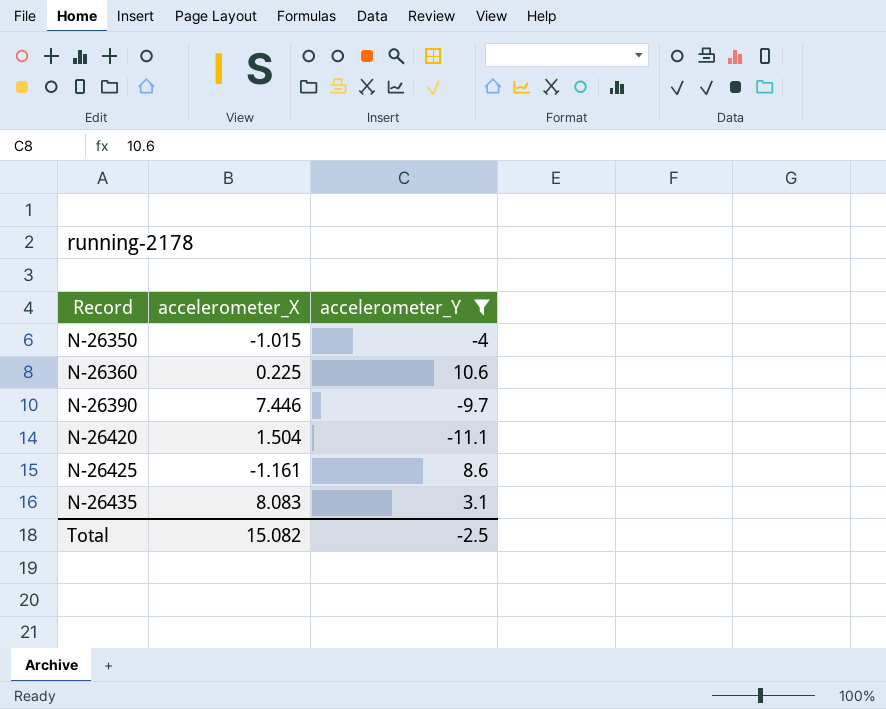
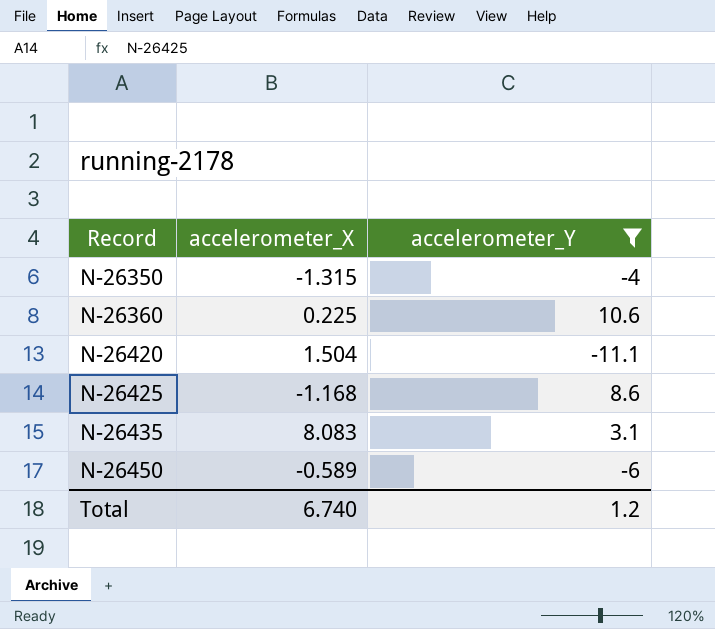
row N-26390: 7.446 | -9.7 -> none
N-26350 | accelerometer_X: -1.015 -> -1.315
N-26425 | accelerometer_X: -1.161 -> -1.168
row N-26450: none -> -0.589 | -6
Total | accelerometer_X: 15.082 -> 6.740
Total | accelerometer_Y: -2.5 -> 1.2

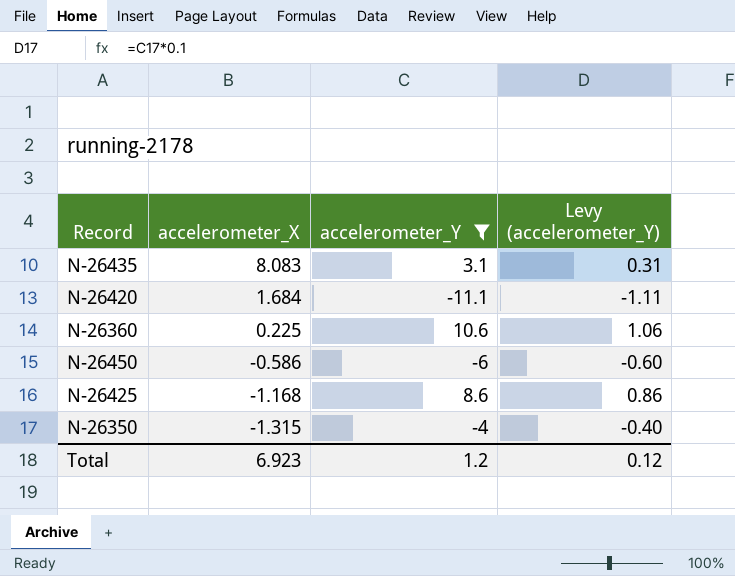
row order: Record ascending -> accelerometer_X descending
column Levy (accelerometer_Y) | formula: none -> [accelerometer_Y] * 0.1
N-26420 | accelerometer_X: 1.504 -> 1.684
N-26450 | accelerometer_X: -0.589 -> -0.586
Total | accelerometer_X: 6.740 -> 6.923

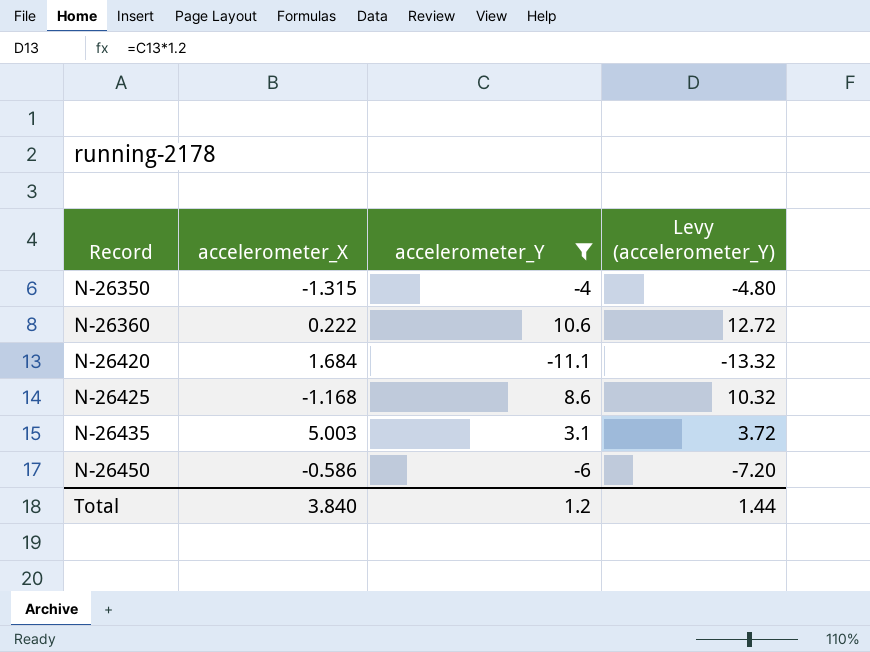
row order: accelerometer_X descending -> Record ascending
column Levy (accelerometer_Y) | formula: [accelerometer_Y] * 0.1 -> [accelerometer_Y] * 1.2
N-26360 | accelerometer_X: 0.225 -> 0.222
N-26435 | accelerometer_X: 8.083 -> 5.003
Total | accelerometer_X: 6.923 -> 3.840
Total | Levy (accelerometer_Y): 0.12 -> 1.44

